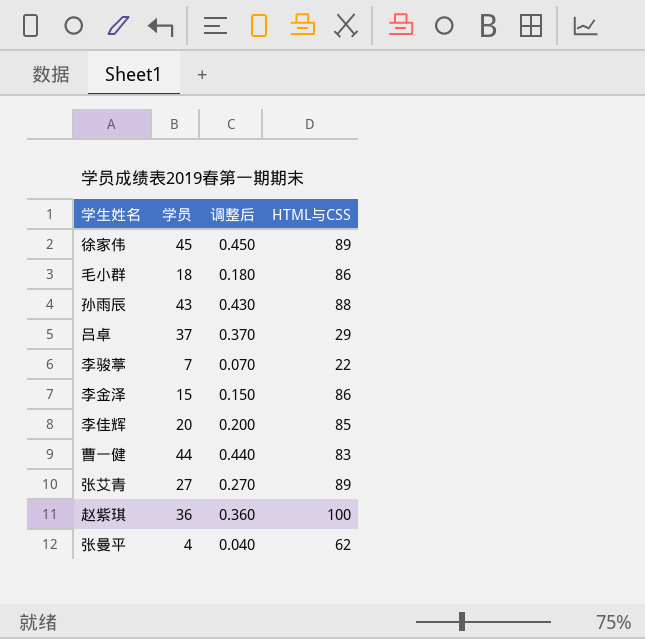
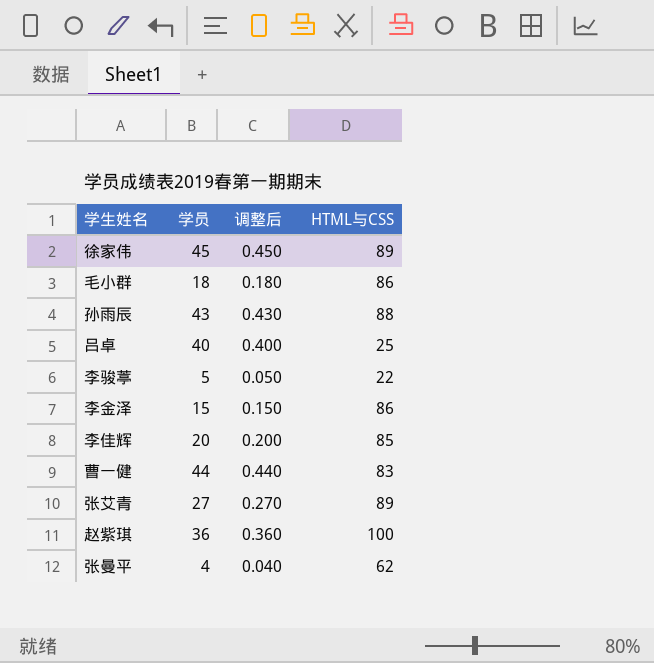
吕卓 | 学员: 37 -> 40
吕卓 | 调整后: 0.370 -> 0.400
吕卓 | HTML与CSS: 29 -> 25
李骏葶 | 学员: 7 -> 5
李骏葶 | 调整后: 0.070 -> 0.050

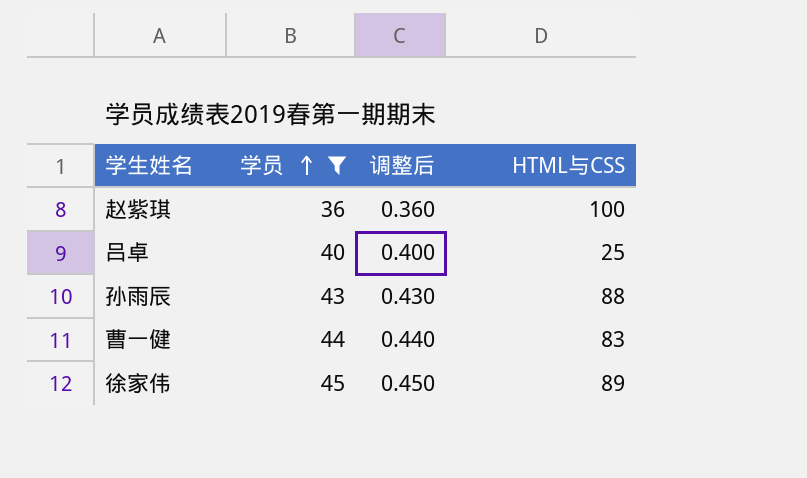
filter: none -> 学员 >= 36
row order: none -> 学员 ascending

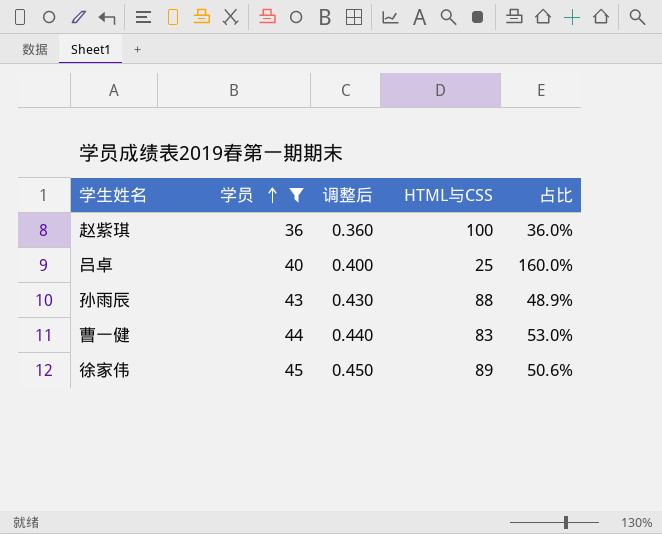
column 占比 | formula: none -> [学员] / [HTML与CSS]

